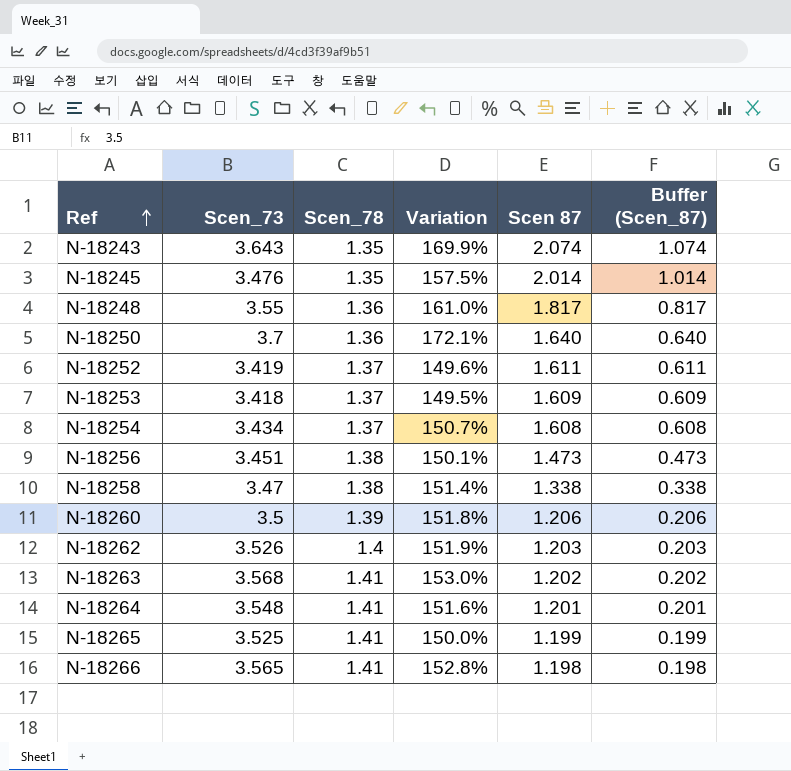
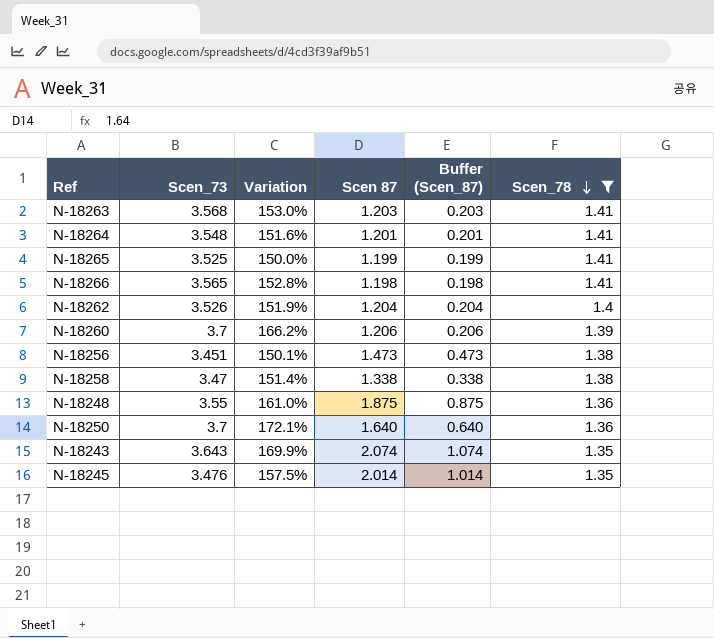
filter: none -> Scen_78 != 1.37
row order: Ref ascending -> Scen_78 descending
column Scen_78 | position: 3 -> 6
N-18263 | Scen 87: 1.202 -> 1.203
N-18263 | Buffer (Scen_87): 0.202 -> 0.203
N-18262 | Scen 87: 1.203 -> 1.204
N-18262 | Buffer (Scen_87): 0.203 -> 0.204
N-18260 | Scen_73: 3.5 -> 3.7
N-18260 | Variation: 151.8% -> 166.2%
N-18248 | Scen 87: 1.817 -> 1.875
N-18248 | Buffer (Scen_87): 0.817 -> 0.875

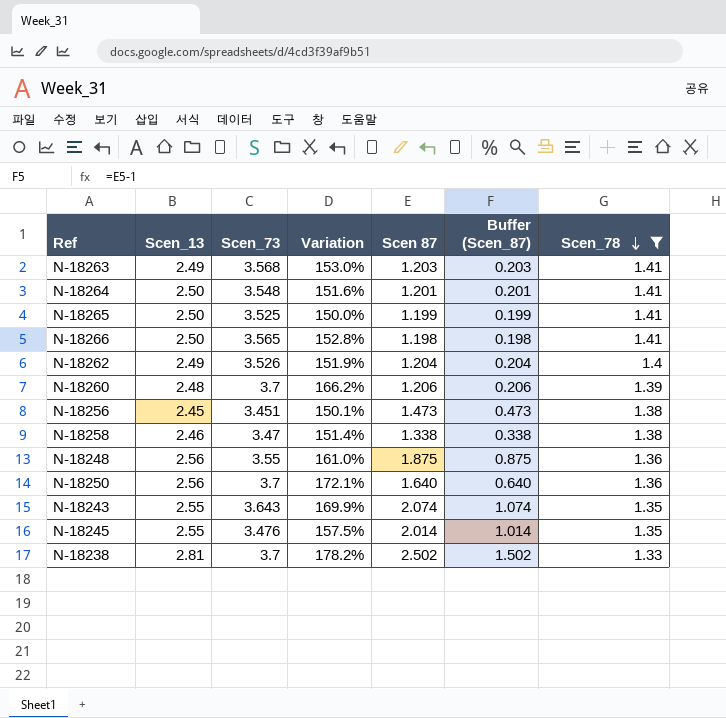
column Scen_13 | position: none -> 2
row N-18238: none -> 2.81 | 3.7 | 178.2% | 2.502 | 1.502 | 1.33

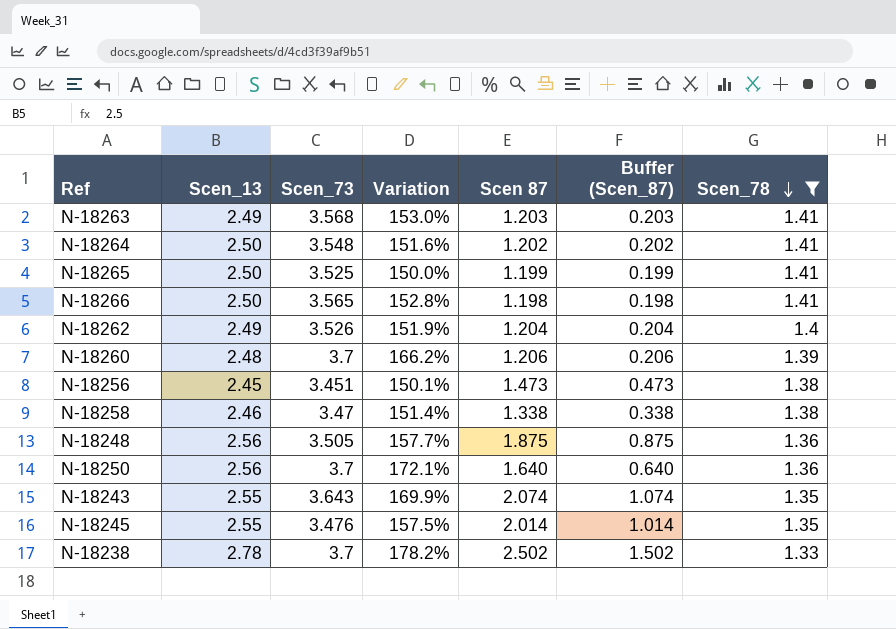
N-18264 | Scen 87: 1.201 -> 1.202
N-18264 | Buffer (Scen_87): 0.201 -> 0.202
N-18248 | Scen_73: 3.55 -> 3.505
N-18248 | Variation: 161.0% -> 157.7%
N-18238 | Scen_13: 2.81 -> 2.78

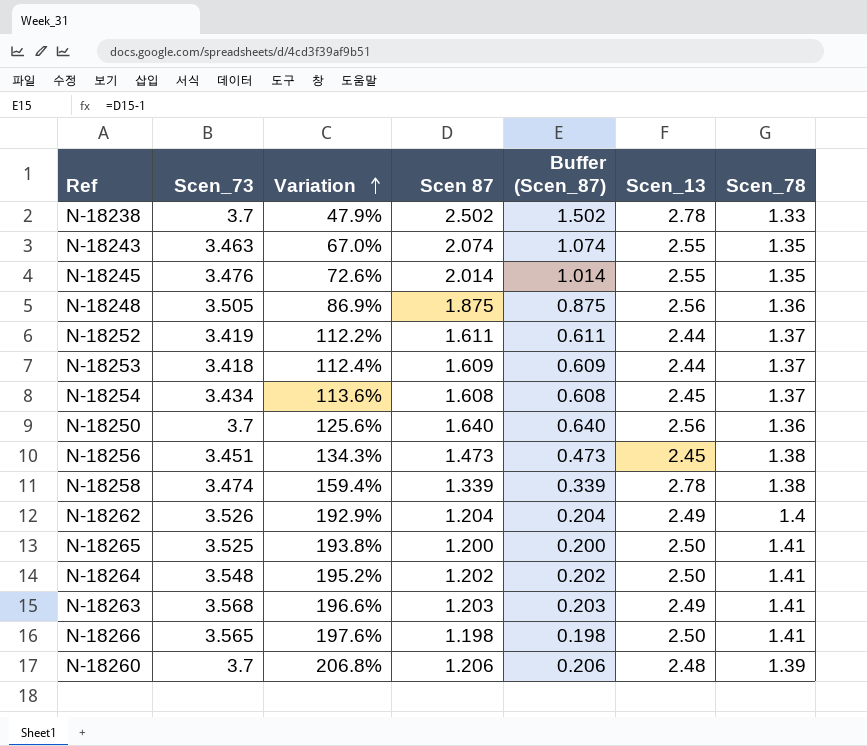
filter: Scen_78 != 1.37 -> none
row order: Scen_78 descending -> Variation ascending
column Variation | formula: ([Scen_73] - [Scen_78]) / [Scen_78] -> ([Scen_73] - [Scen 87]) / [Scen 87]
column Scen_13 | position: 2 -> 6
N-18243 | Scen_73: 3.643 -> 3.463
N-18258 | Scen_73: 3.47 -> 3.474
N-18258 | Scen 87: 1.338 -> 1.339
N-18258 | Buffer (Scen_87): 0.338 -> 0.339
N-18258 | Scen_13: 2.46 -> 2.78
N-18265 | Scen 87: 1.199 -> 1.200
N-18265 | Buffer (Scen_87): 0.199 -> 0.200

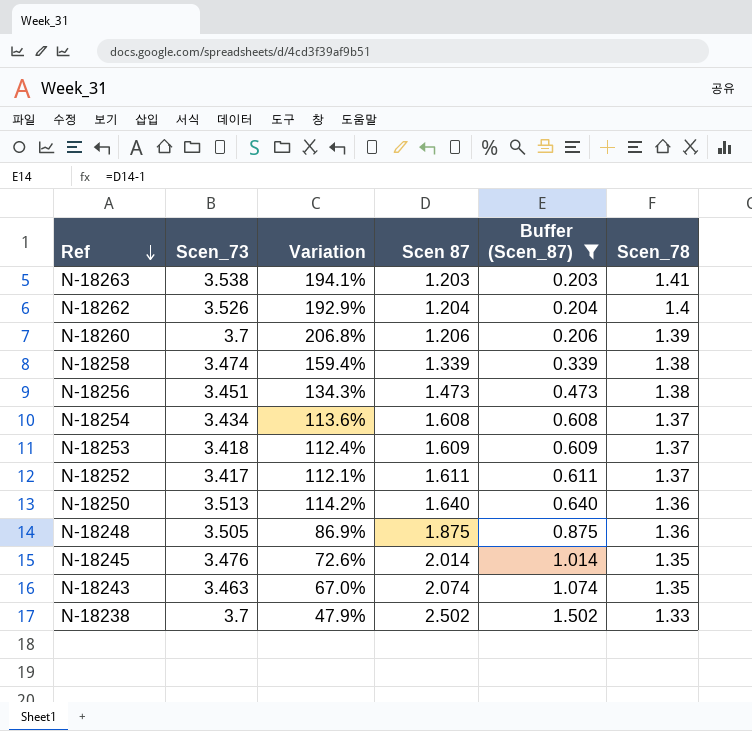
filter: none -> Buffer (Scen_87) >= 0.203
row order: Variation ascending -> Ref descending
column Scen_13 | position: 6 -> none
N-18263 | Scen_73: 3.568 -> 3.538
N-18263 | Variation: 196.6% -> 194.1%
N-18252 | Scen_73: 3.419 -> 3.417
N-18252 | Variation: 112.2% -> 112.1%
N-18250 | Scen_73: 3.7 -> 3.513
N-18250 | Variation: 125.6% -> 114.2%

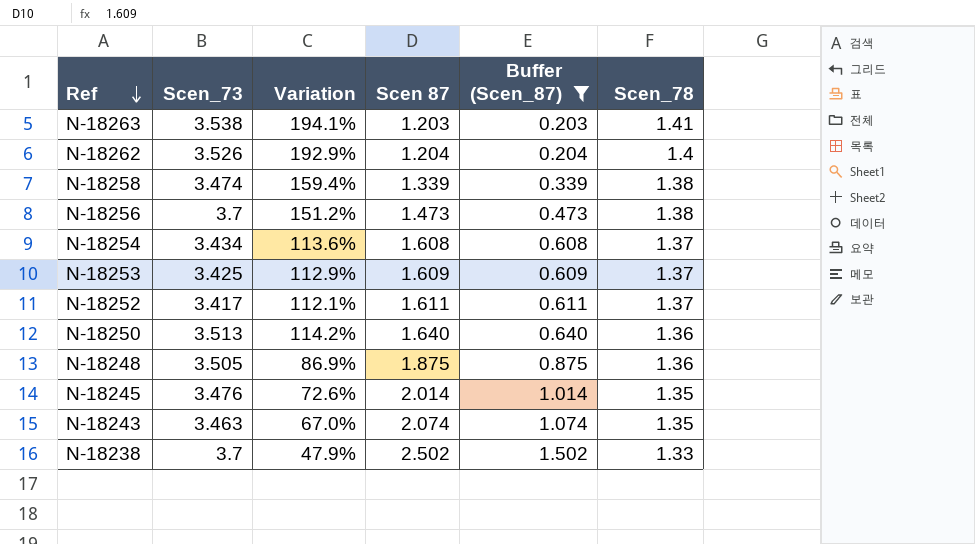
row N-18260: 3.7 | 206.8% | 1.206 | 0.206 | 1.39 -> none
N-18256 | Scen_73: 3.451 -> 3.7
N-18256 | Variation: 134.3% -> 151.2%
N-18253 | Scen_73: 3.418 -> 3.425
N-18253 | Variation: 112.4% -> 112.9%

